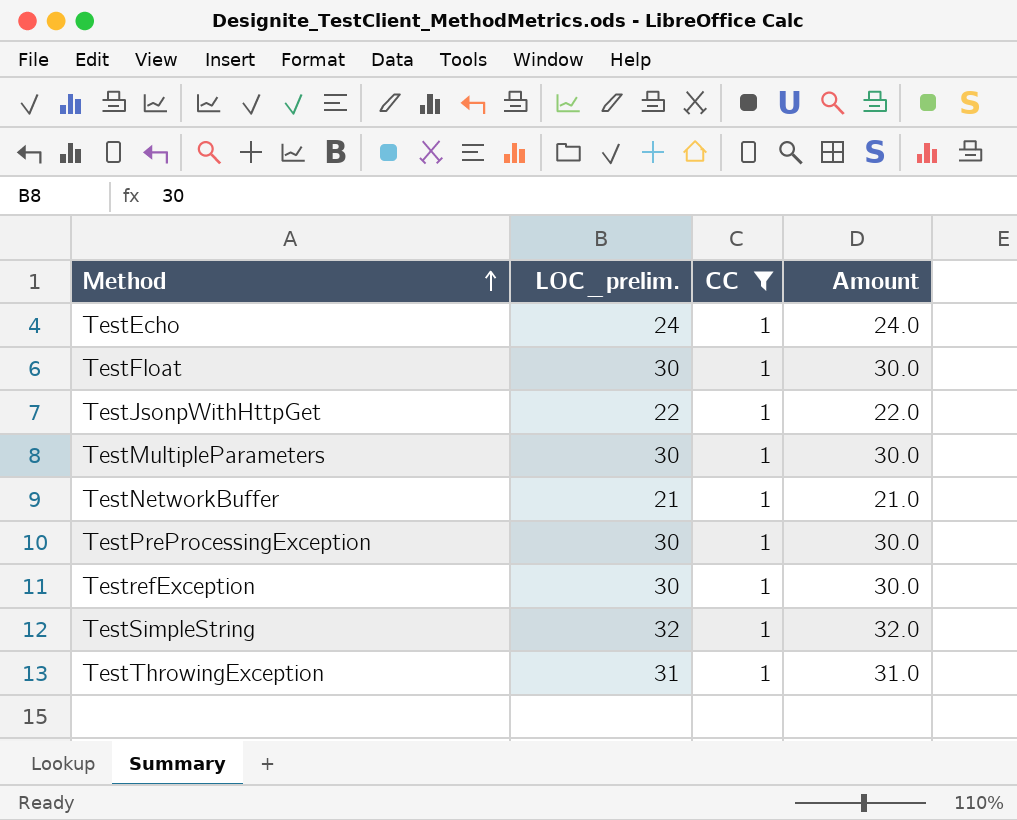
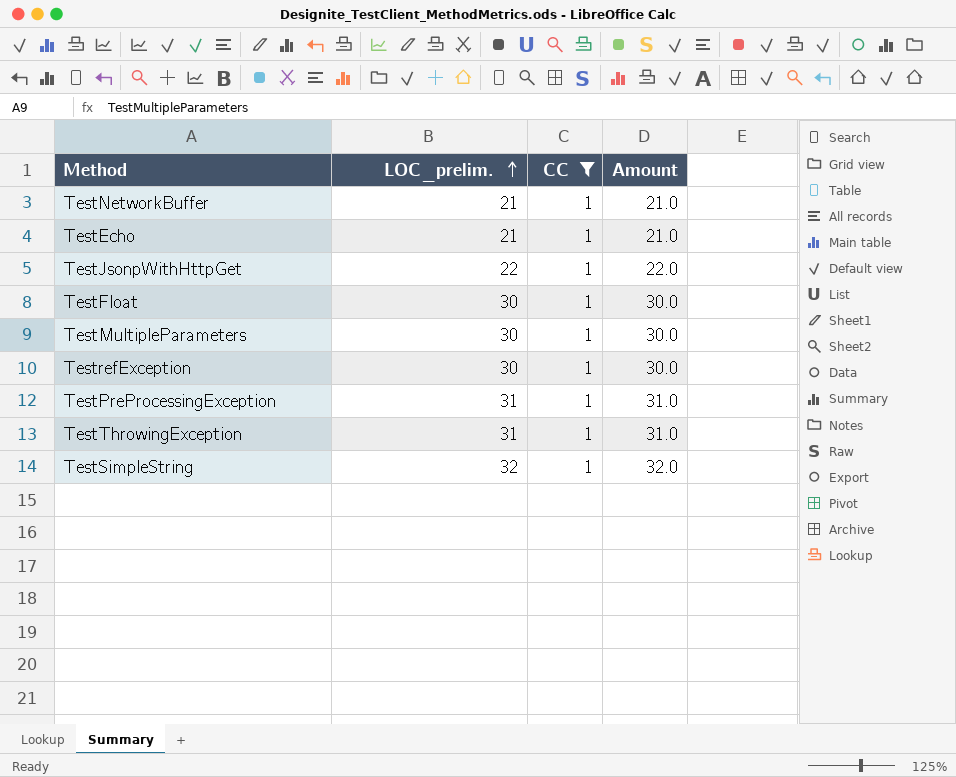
row order: Method ascending -> LOC_prelim. ascending
TestEcho | LOC_prelim.: 24 -> 21
TestEcho | Amount: 24.0 -> 21.0
TestPreProcessingException | LOC_prelim.: 30 -> 31
TestPreProcessingException | Amount: 30.0 -> 31.0

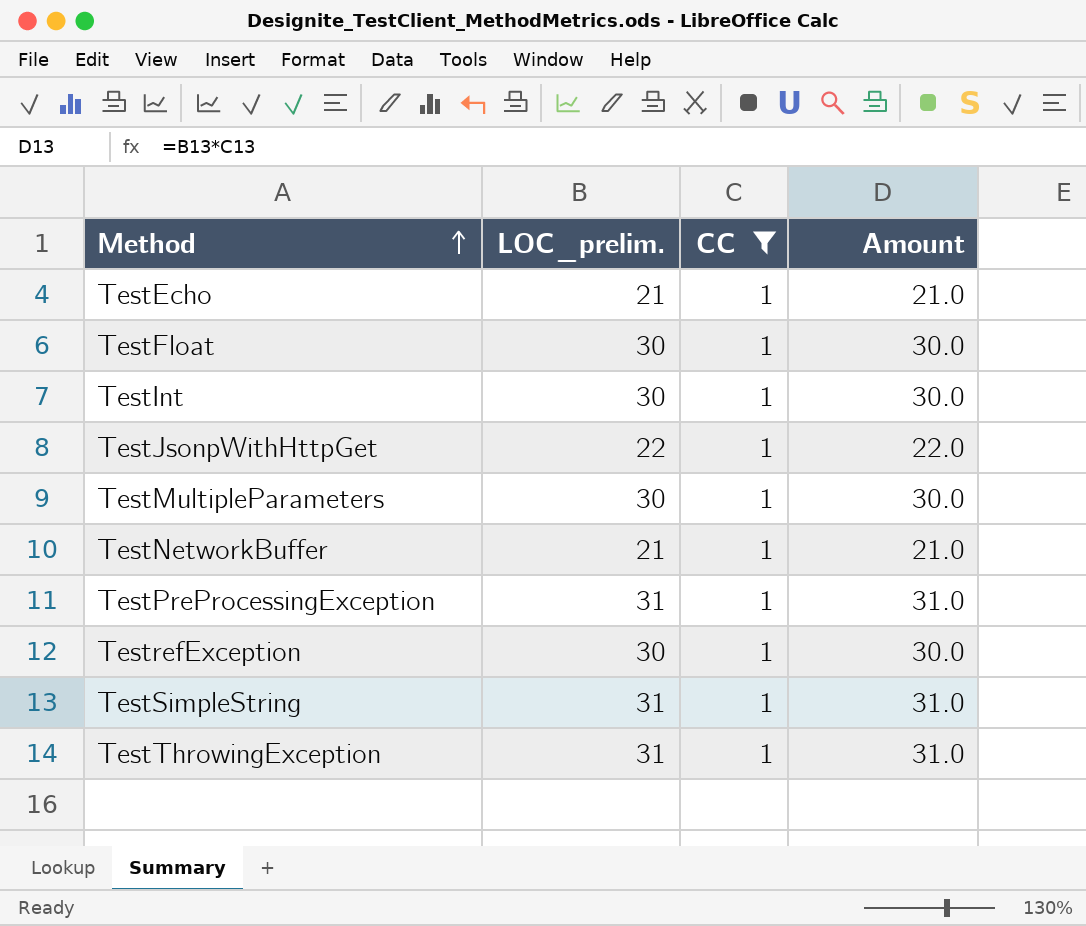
row order: LOC_prelim. ascending -> Method ascending
row TestInt: none -> 30 | 1 | 30.0
TestSimpleString | LOC_prelim.: 32 -> 31
TestSimpleString | Amount: 32.0 -> 31.0

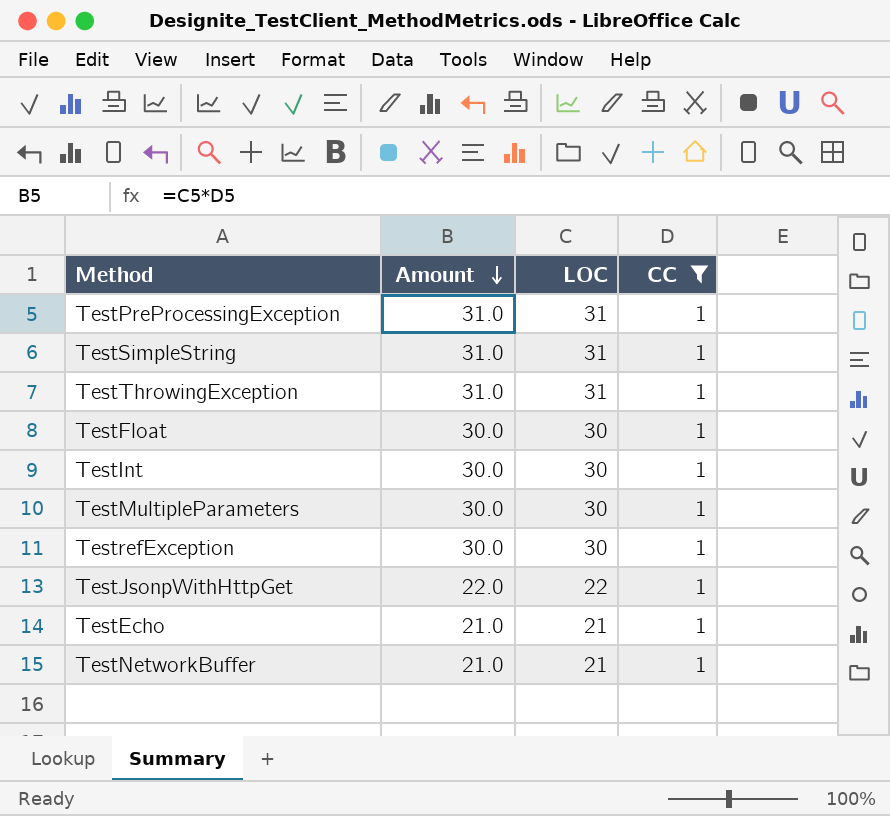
row order: Method ascending -> Amount descending
column Amount | position: 4 -> 2
column name: LOC_prelim. -> LOC

